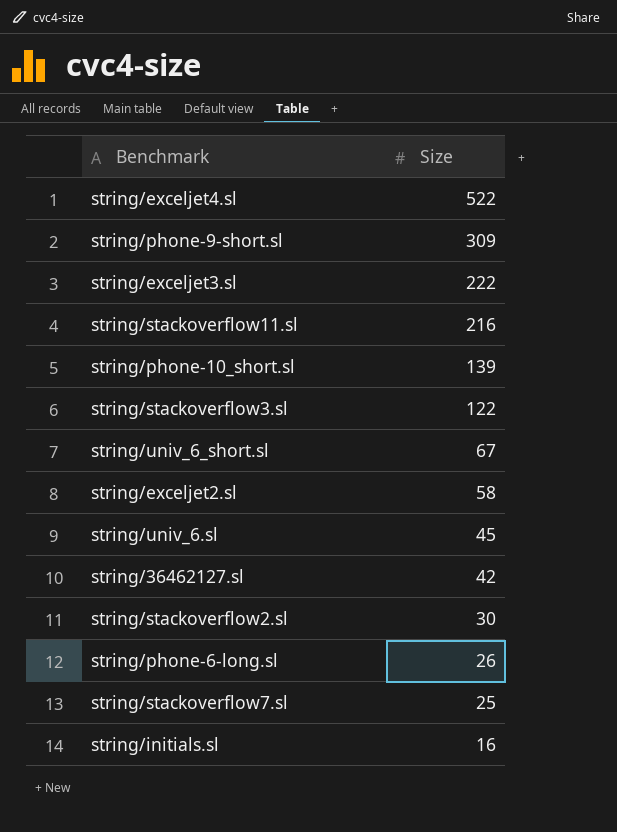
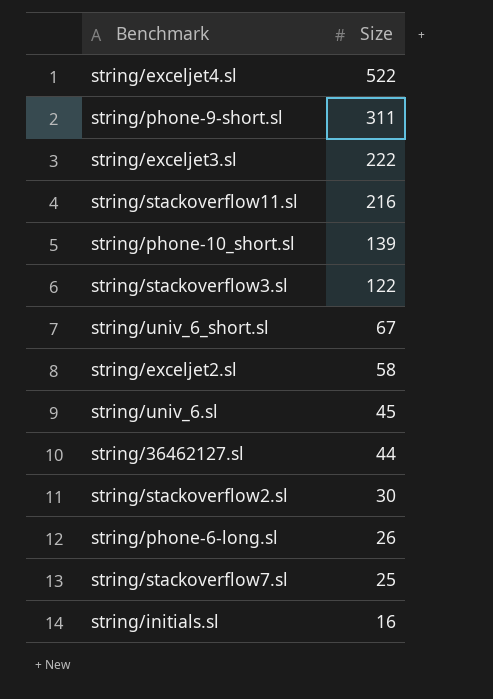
string/phone-9-short.sl | Size: 309 -> 311
string/36462127.sl | Size: 42 -> 44

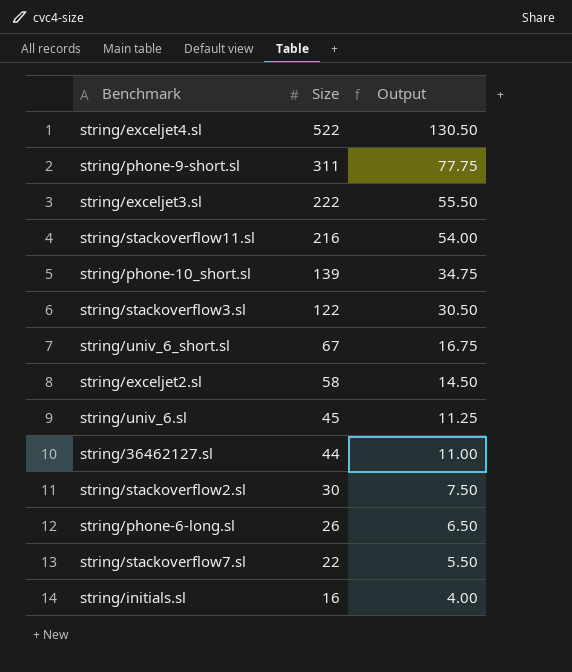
column Output | formula: none -> [Size] * 0.25
string/stackoverflow7.sl | Size: 25 -> 22

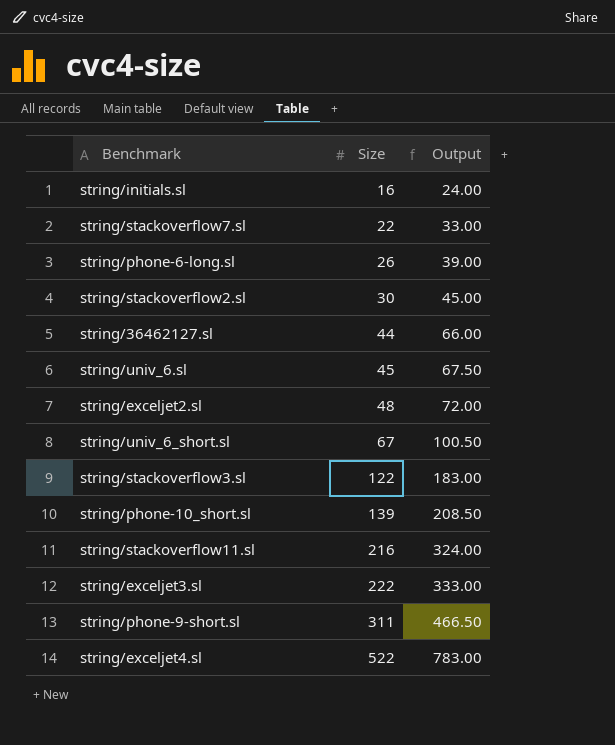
row order: Size descending -> Size ascending
column Output | formula: [Size] * 0.25 -> [Size] * 1.5
string/exceljet2.sl | Size: 58 -> 48

